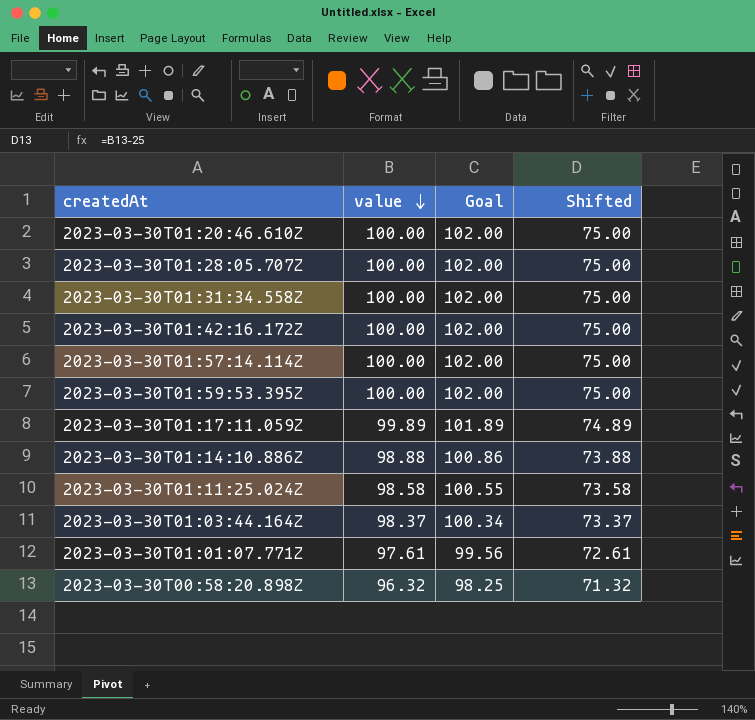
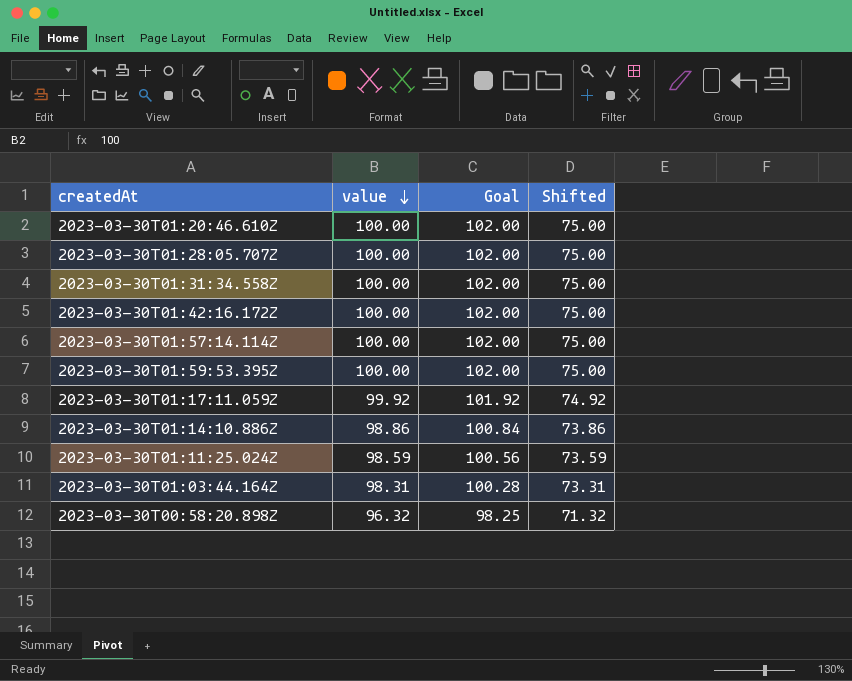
row 2023-03-30T01:01:07.771Z: 97.61 | 99.56 | 72.61 -> none
2023-03-30T01:17:11.059Z | value: 99.89 -> 99.92
2023-03-30T01:17:11.059Z | Goal: 101.89 -> 101.92
2023-03-30T01:17:11.059Z | Shifted: 74.89 -> 74.92
2023-03-30T01:14:10.886Z | value: 98.88 -> 98.86
2023-03-30T01:14:10.886Z | Goal: 100.86 -> 100.84
2023-03-30T01:14:10.886Z | Shifted: 73.88 -> 73.86
2023-03-30T01:11:25.024Z | value: 98.58 -> 98.59
2023-03-30T01:11:25.024Z | Goal: 100.55 -> 100.56
2023-03-30T01:11:25.024Z | Shifted: 73.58 -> 73.59
2023-03-30T01:03:44.164Z | value: 98.37 -> 98.31
2023-03-30T01:03:44.164Z | Goal: 100.34 -> 100.28
2023-03-30T01:03:44.164Z | Shifted: 73.37 -> 73.31

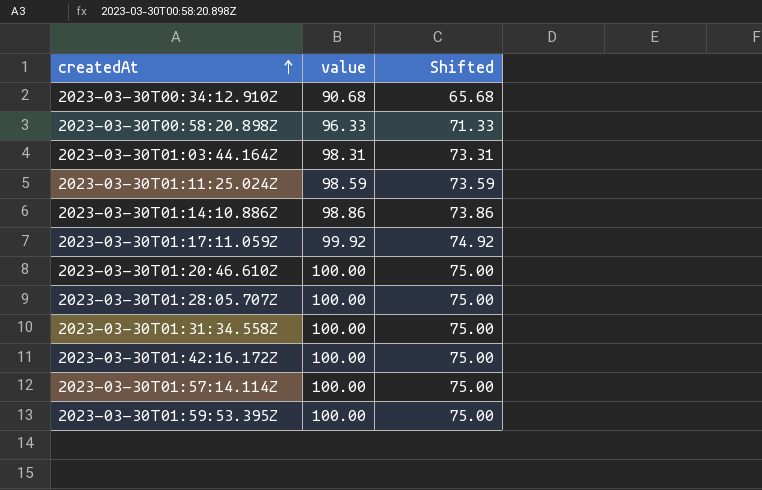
row order: value descending -> createdAt ascending
column Goal | formula: [value] * 1.02 -> none
row 2023-03-30T00:34:12.910Z: none -> 90.68 | 65.68
2023-03-30T00:58:20.898Z | value: 96.32 -> 96.33
2023-03-30T00:58:20.898Z | Shifted: 71.32 -> 71.33

